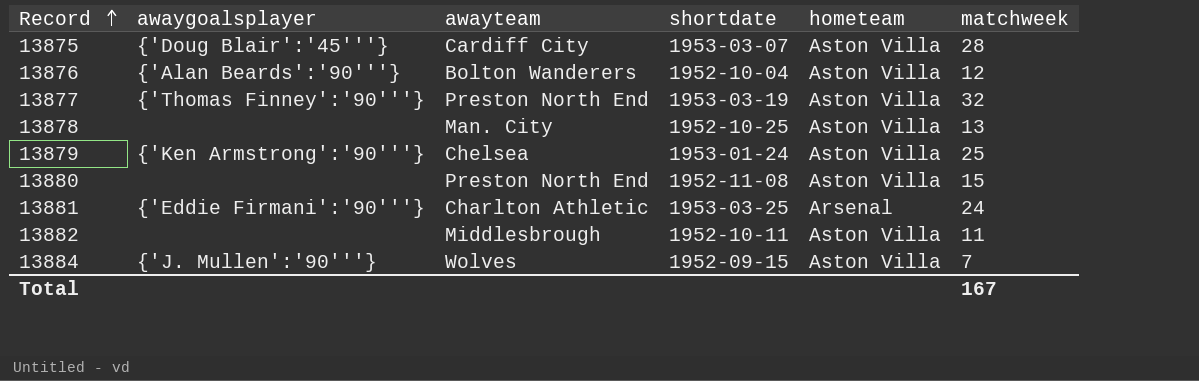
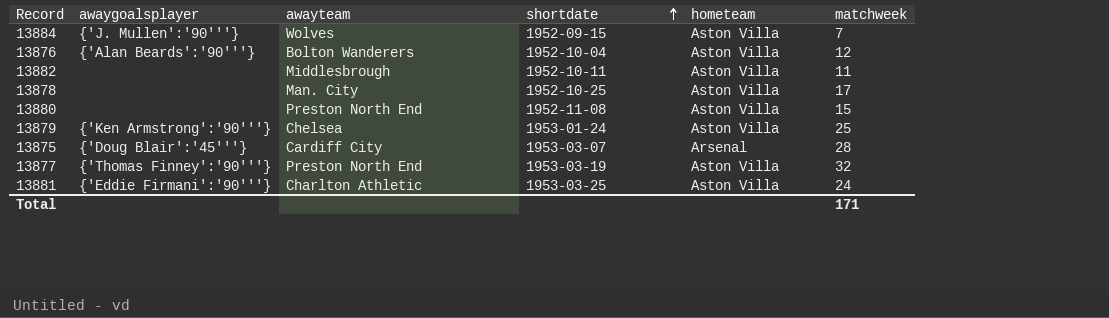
row order: Record ascending -> shortdate ascending
13878 | matchweek: 13 -> 17
13875 | hometeam: Aston Villa -> Arsenal
13881 | hometeam: Arsenal -> Aston Villa
Total | matchweek: 167 -> 171

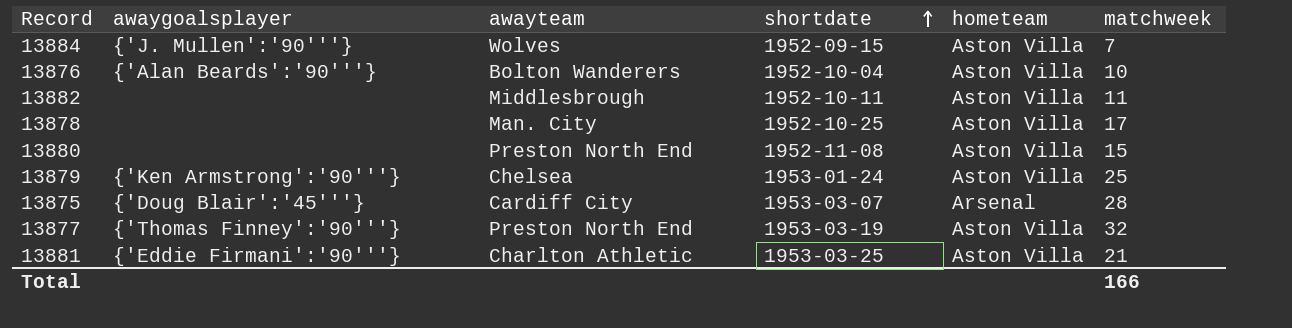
13876 | matchweek: 12 -> 10
13881 | matchweek: 24 -> 21
Total | matchweek: 171 -> 166

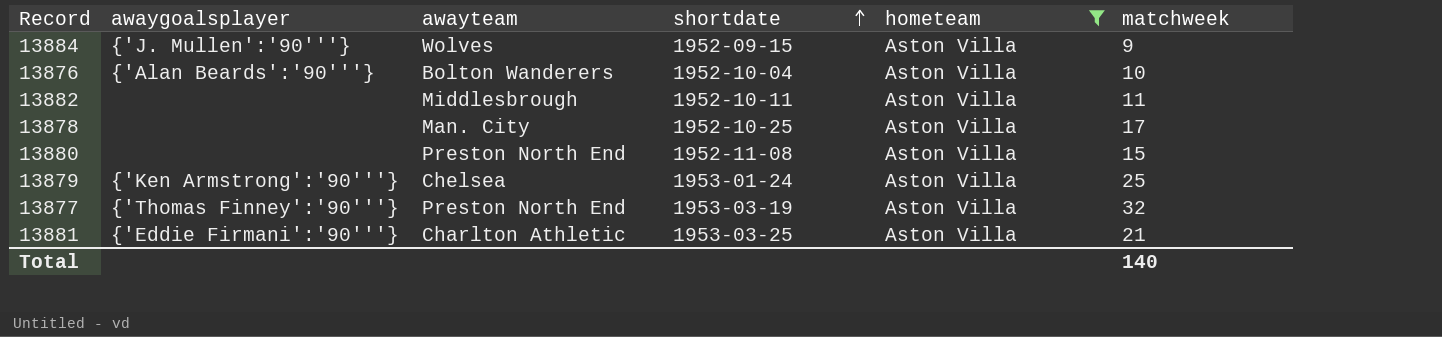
filter: none -> hometeam = Aston Villa
13884 | matchweek: 7 -> 9
Total | matchweek: 166 -> 140

